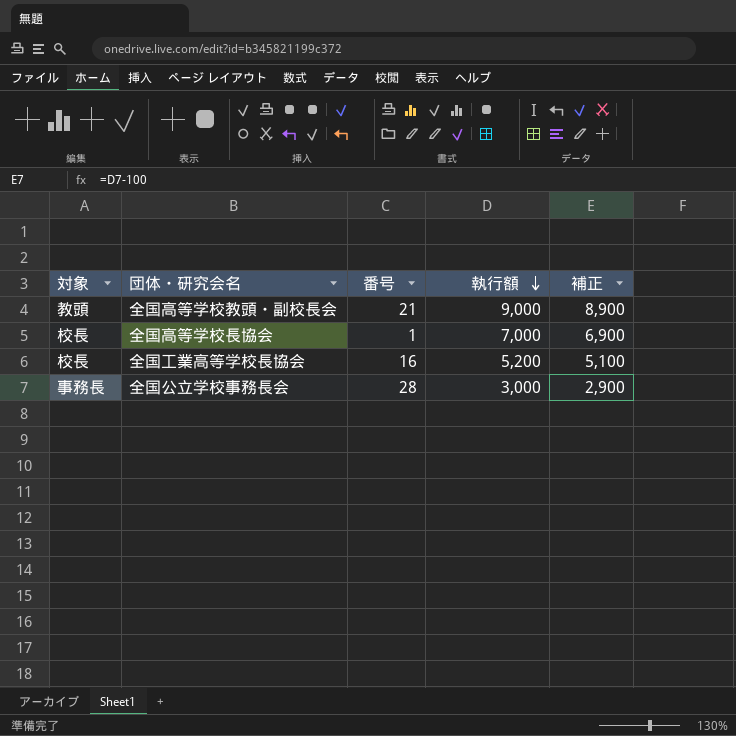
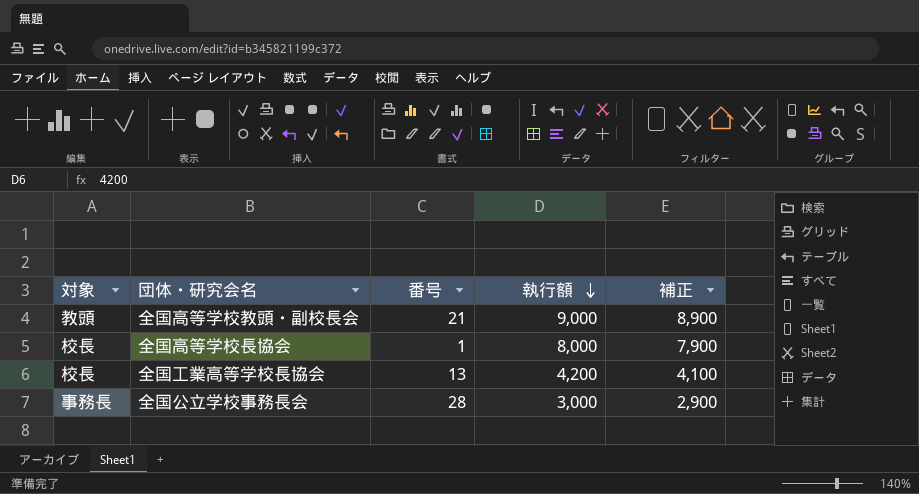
全国高等学校長協会 | 執行額: 7,000 -> 8,000
全国高等学校長協会 | 補正: 6,900 -> 7,900
全国工業高等学校長協会 | 番号: 16 -> 13
全国工業高等学校長協会 | 執行額: 5,200 -> 4,200
全国工業高等学校長協会 | 補正: 5,100 -> 4,100

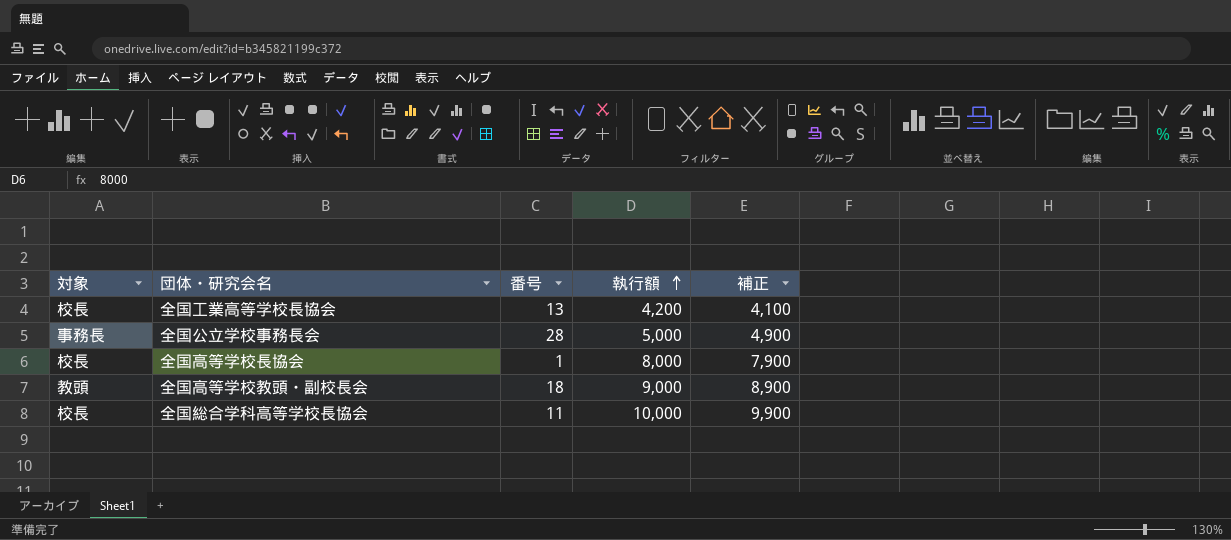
row order: 執行額 descending -> 執行額 ascending
全国公立学校事務長会 | 執行額: 3,000 -> 5,000
全国公立学校事務長会 | 補正: 2,900 -> 4,900
全国高等学校教頭・副校長会 | 番号: 21 -> 18
row 全国総合学科高等学校長協会: none -> 校長 | 11 | 10,000 | 9,900

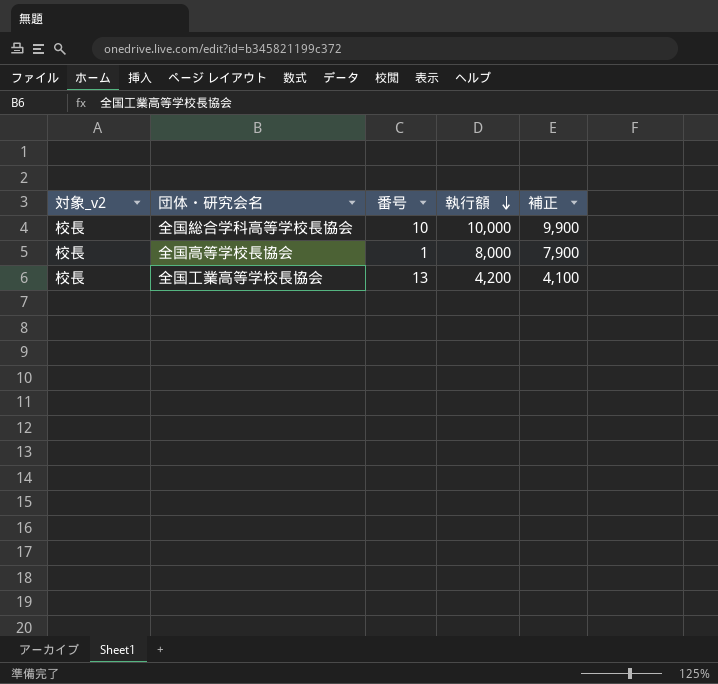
row order: 執行額 ascending -> 執行額 descending
column name: 対象 -> 対象_v2
row 全国公立学校事務長会: 事務長 | 28 | 5,000 | 4,900 -> none
row 全国高等学校教頭・副校長会: 教頭 | 18 | 9,000 | 8,900 -> none
全国総合学科高等学校長協会 | 番号: 11 -> 10

